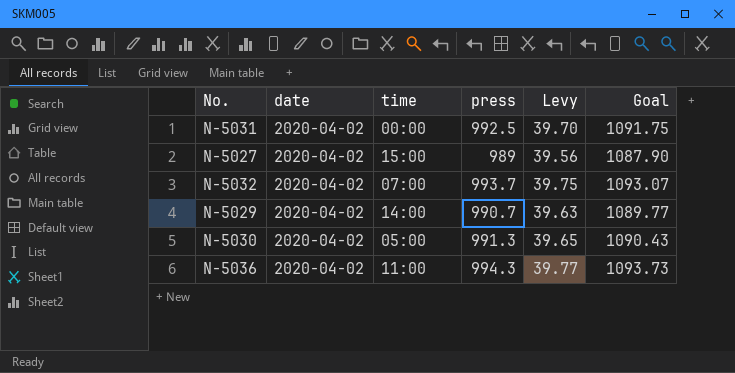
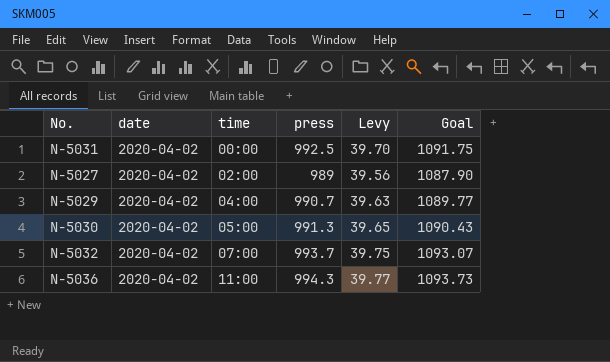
row order: none -> time ascending
N-5027 | time: 15:00 -> 02:00
N-5029 | time: 14:00 -> 04:00

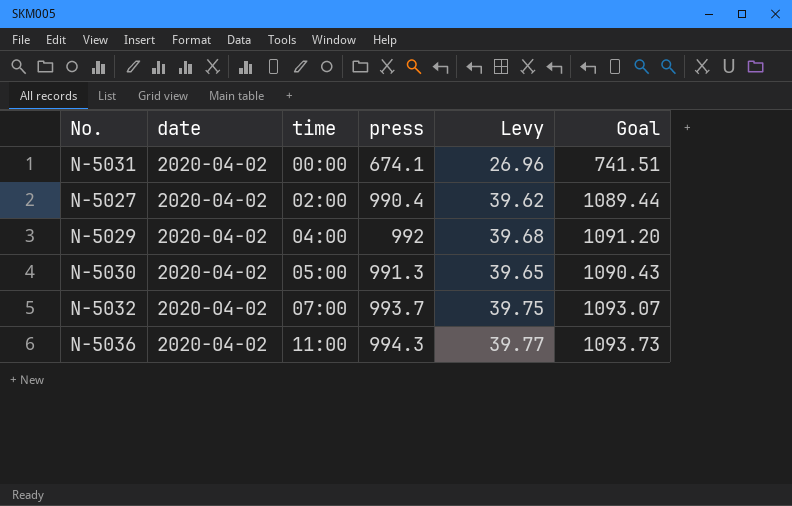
N-5031 | press: 992.5 -> 674.1
N-5031 | Levy: 39.70 -> 26.96
N-5031 | Goal: 1091.75 -> 741.51
N-5027 | press: 989 -> 990.4
N-5027 | Levy: 39.56 -> 39.62
N-5027 | Goal: 1087.90 -> 1089.44
N-5029 | press: 990.7 -> 992
N-5029 | Levy: 39.63 -> 39.68
N-5029 | Goal: 1089.77 -> 1091.20

